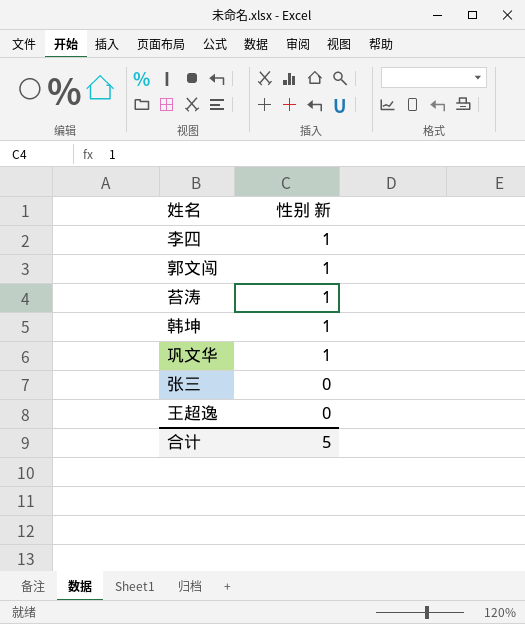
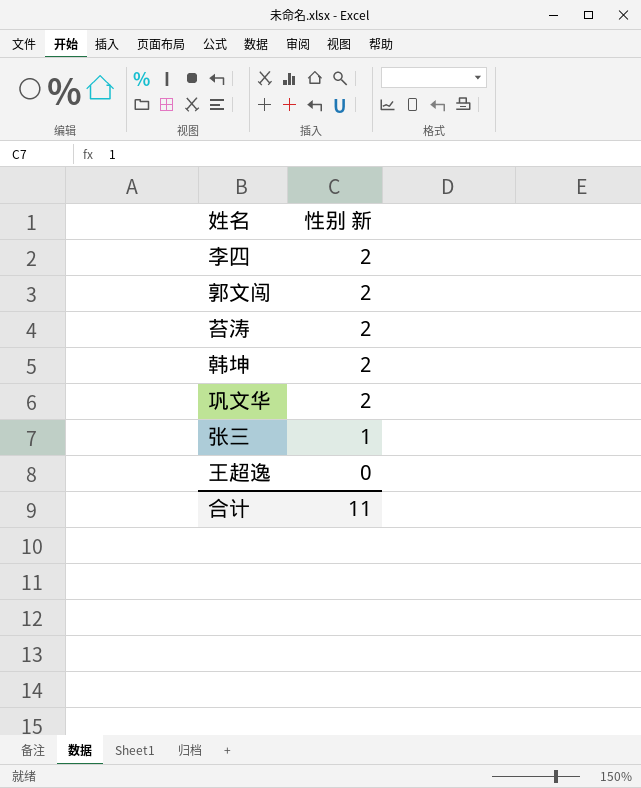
李四 | 性别 新: 1 -> 2
郭文闯 | 性别 新: 1 -> 2
苔涛 | 性别 新: 1 -> 2
韩坤 | 性别 新: 1 -> 2
巩文华 | 性别 新: 1 -> 2
张三 | 性别 新: 0 -> 1
合计 | 性别 新: 5 -> 11

